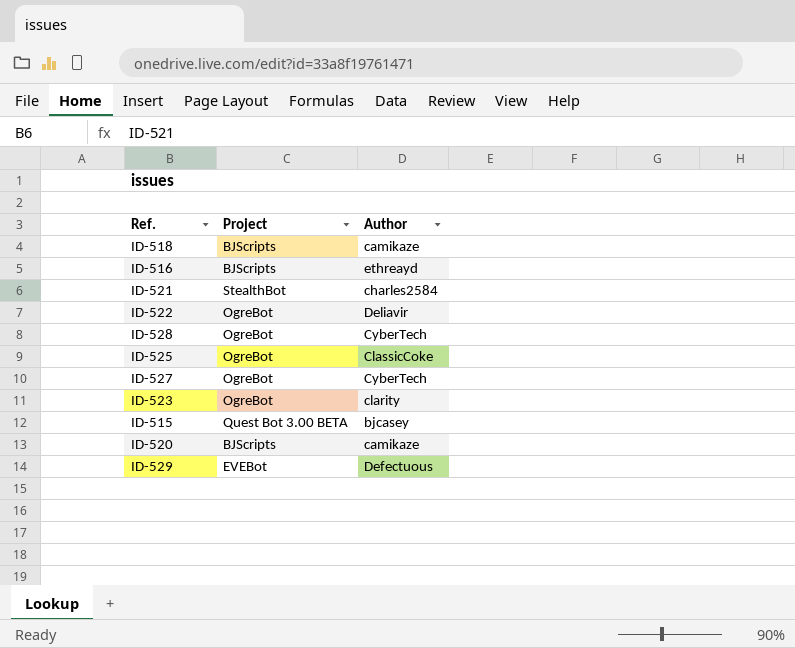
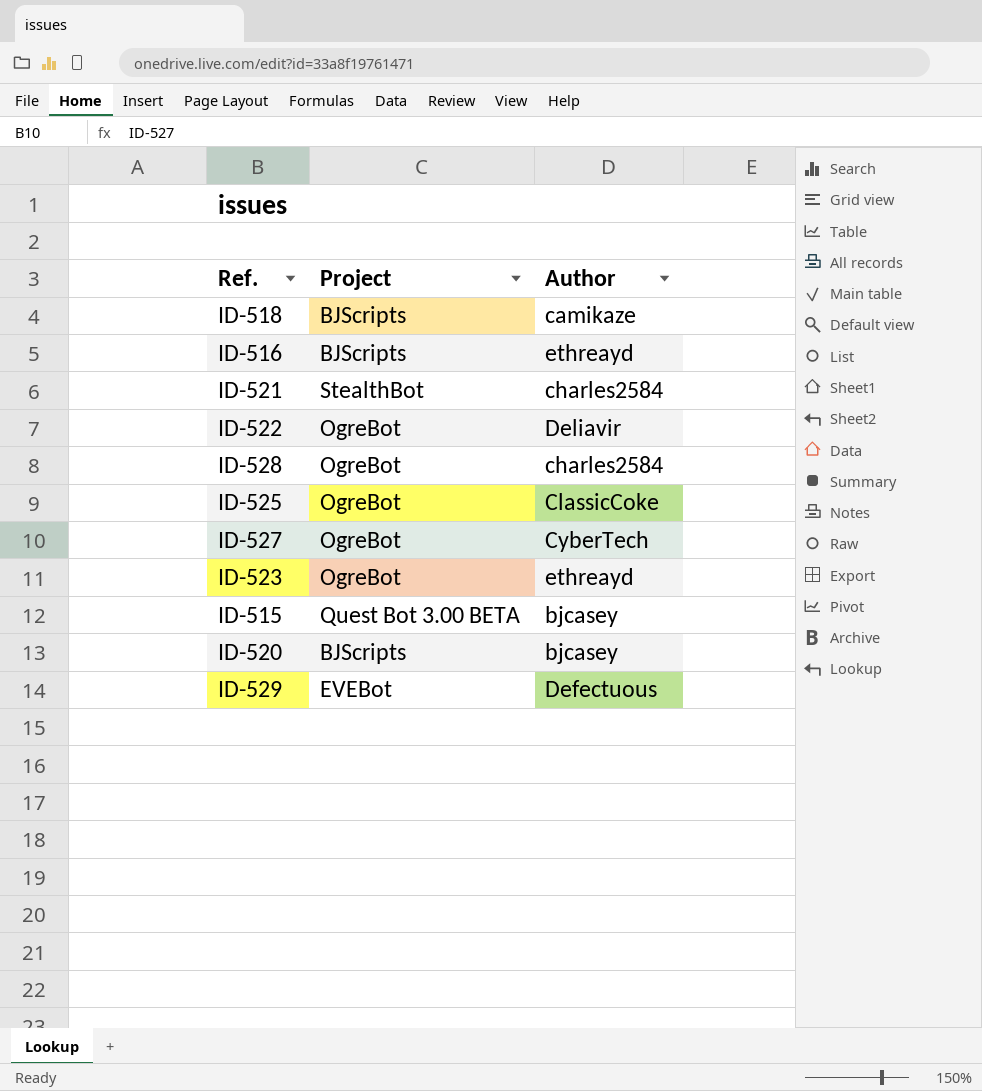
ID-528 | Author: CyberTech -> charles2584
ID-523 | Author: clarity -> ethreayd
ID-520 | Author: camikaze -> bjcasey

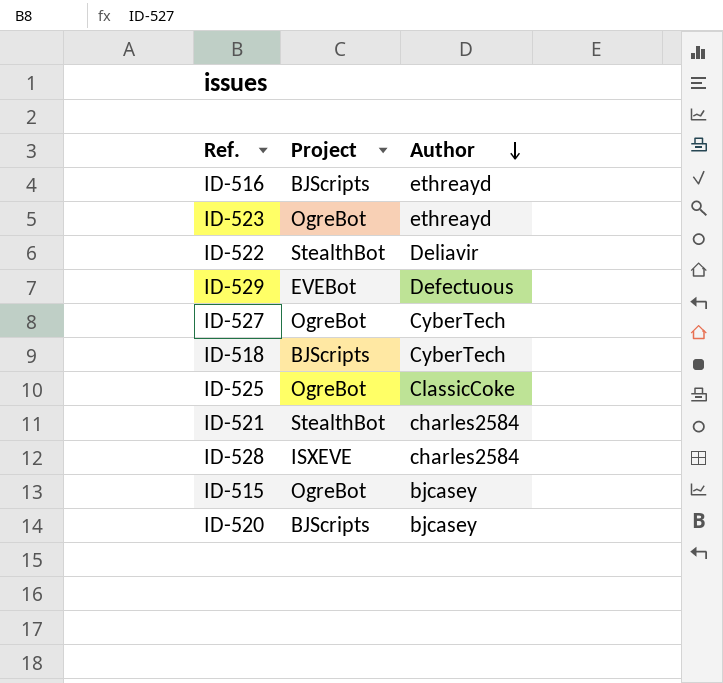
row order: none -> Author descending
ID-522 | Project: OgreBot -> StealthBot
ID-518 | Author: camikaze -> CyberTech
ID-528 | Project: OgreBot -> ISXEVE
ID-515 | Project: Quest Bot 3.00 BETA -> OgreBot

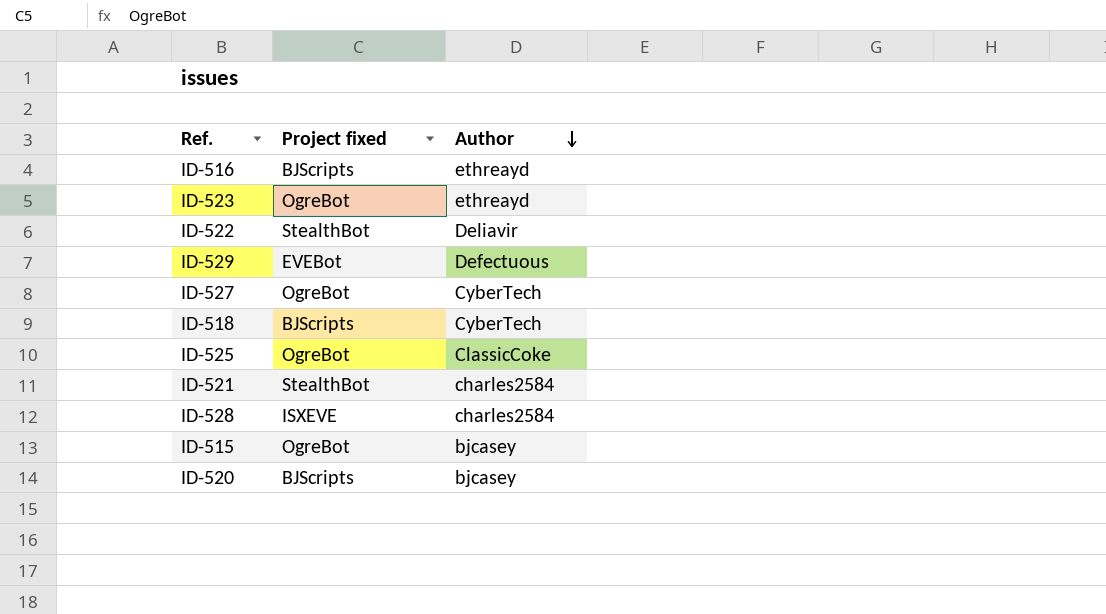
column name: Project -> Project fixed

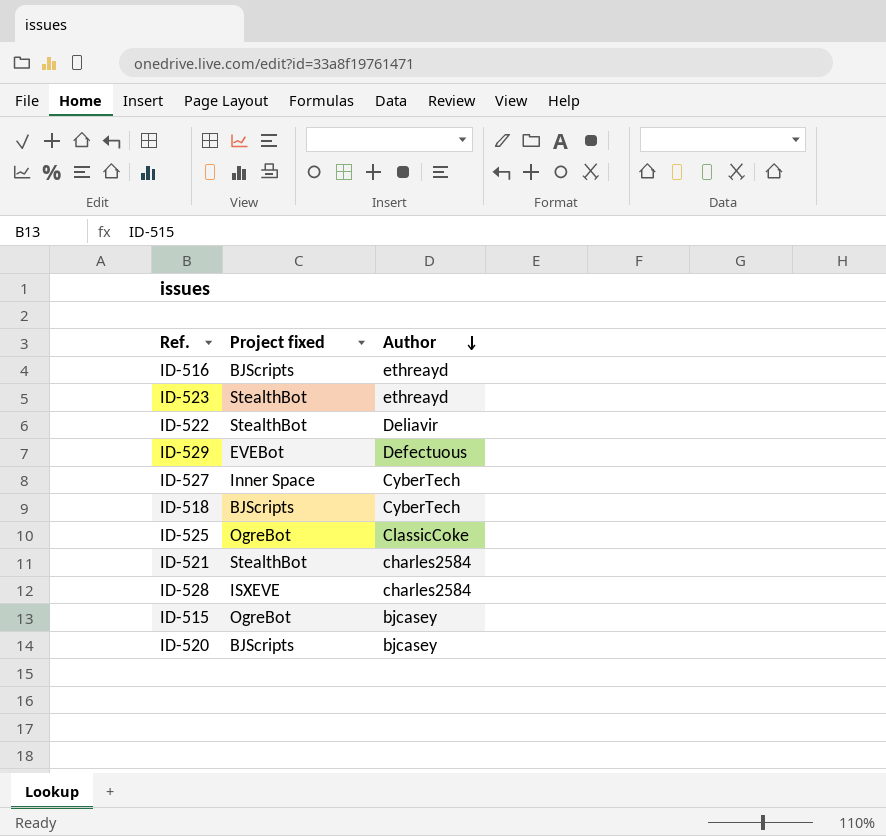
ID-523 | Project fixed: OgreBot -> StealthBot
ID-527 | Project fixed: OgreBot -> Inner Space

